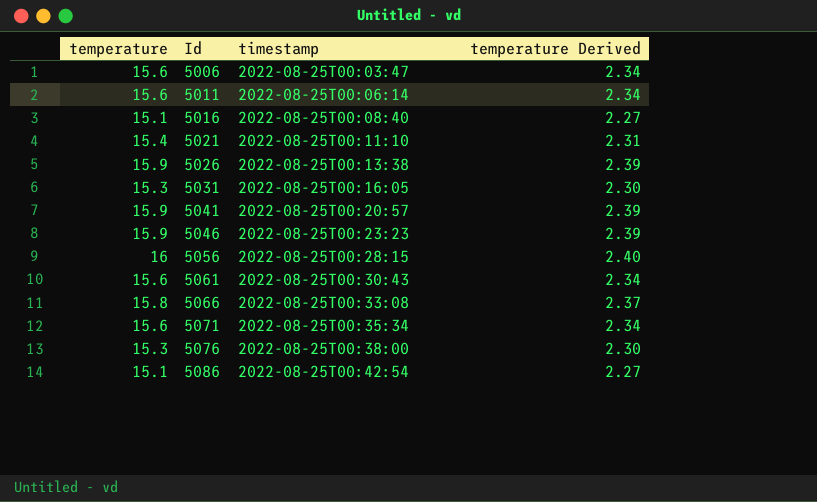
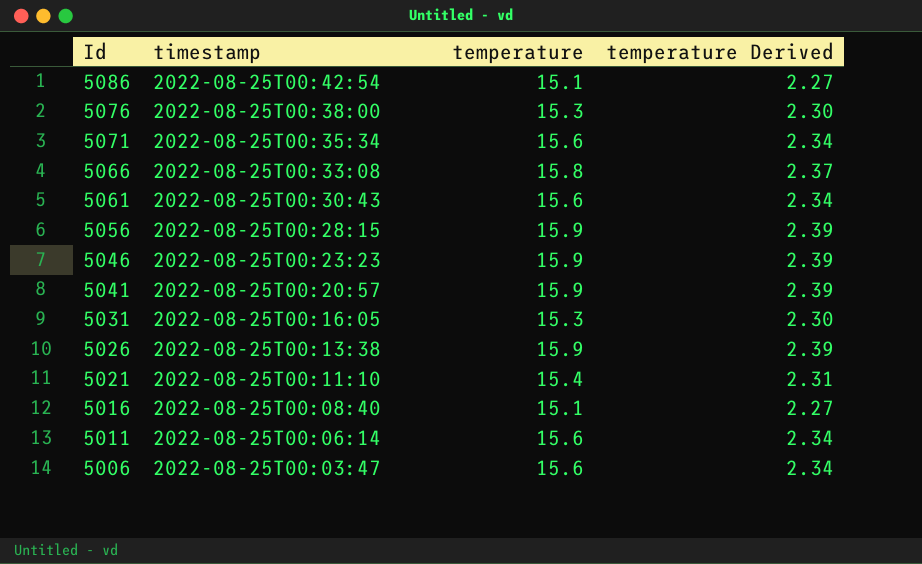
row order: Id ascending -> Id descending
column temperature | position: 1 -> 3
5056 | temperature: 16 -> 15.9
5056 | temperature Derived: 2.40 -> 2.39

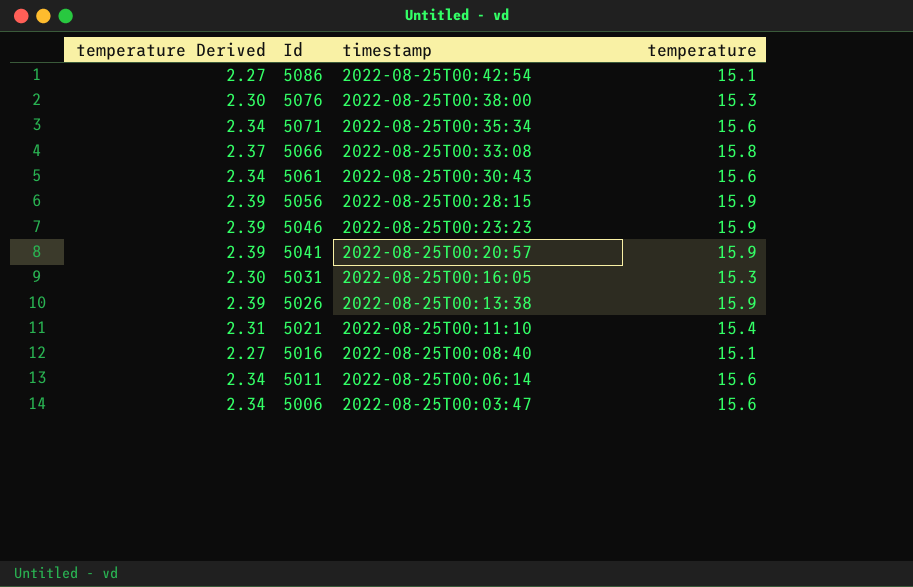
column temperature Derived | position: 4 -> 1

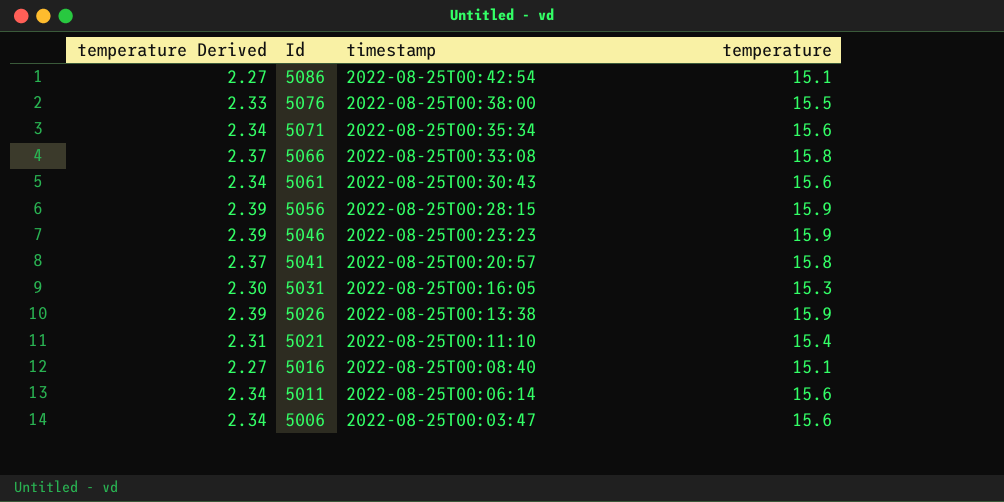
5076 | temperature Derived: 2.30 -> 2.33
5076 | temperature: 15.3 -> 15.5
5041 | temperature Derived: 2.39 -> 2.37
5041 | temperature: 15.9 -> 15.8

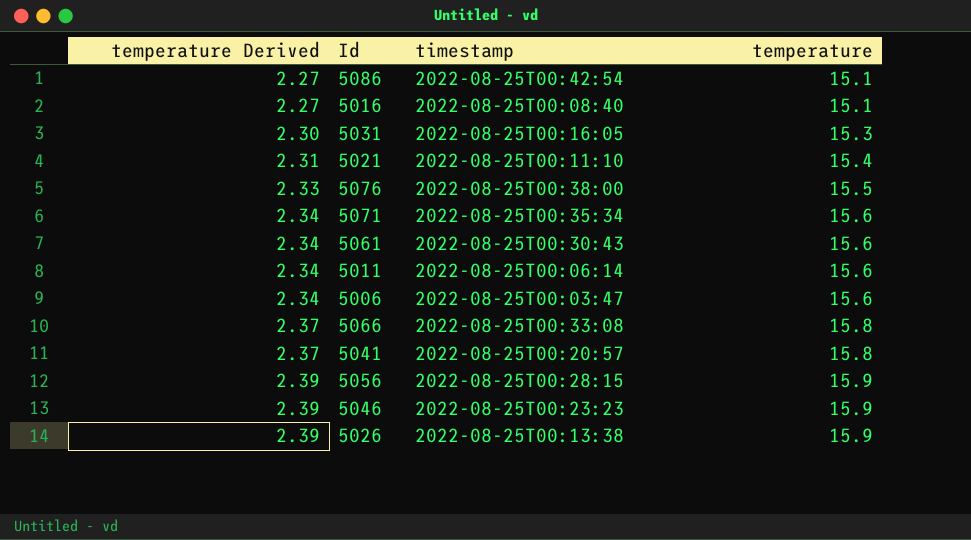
row order: Id descending -> temperature Derived ascending

